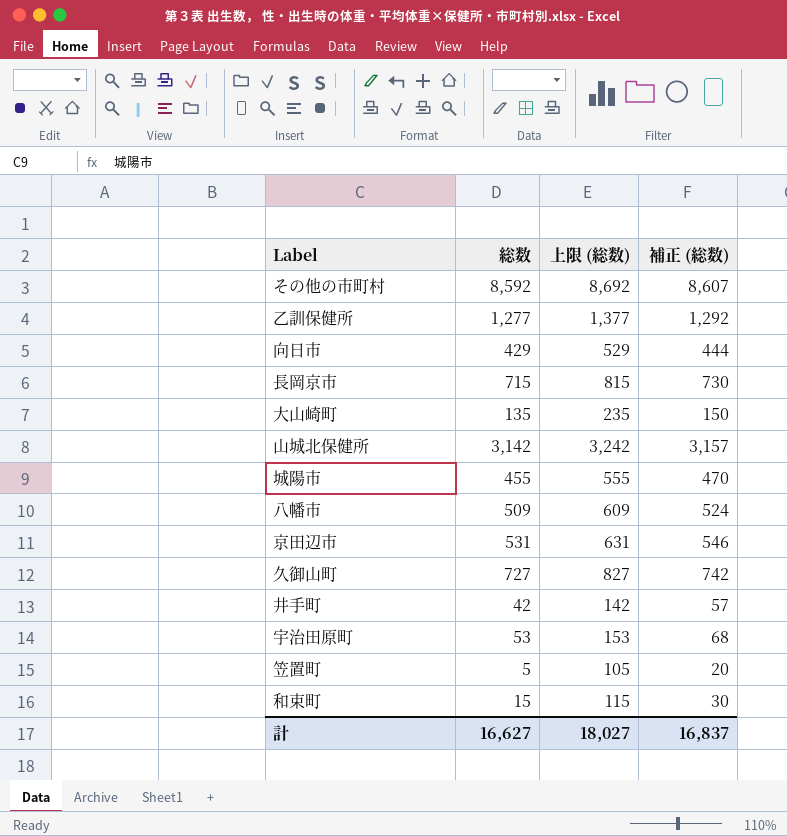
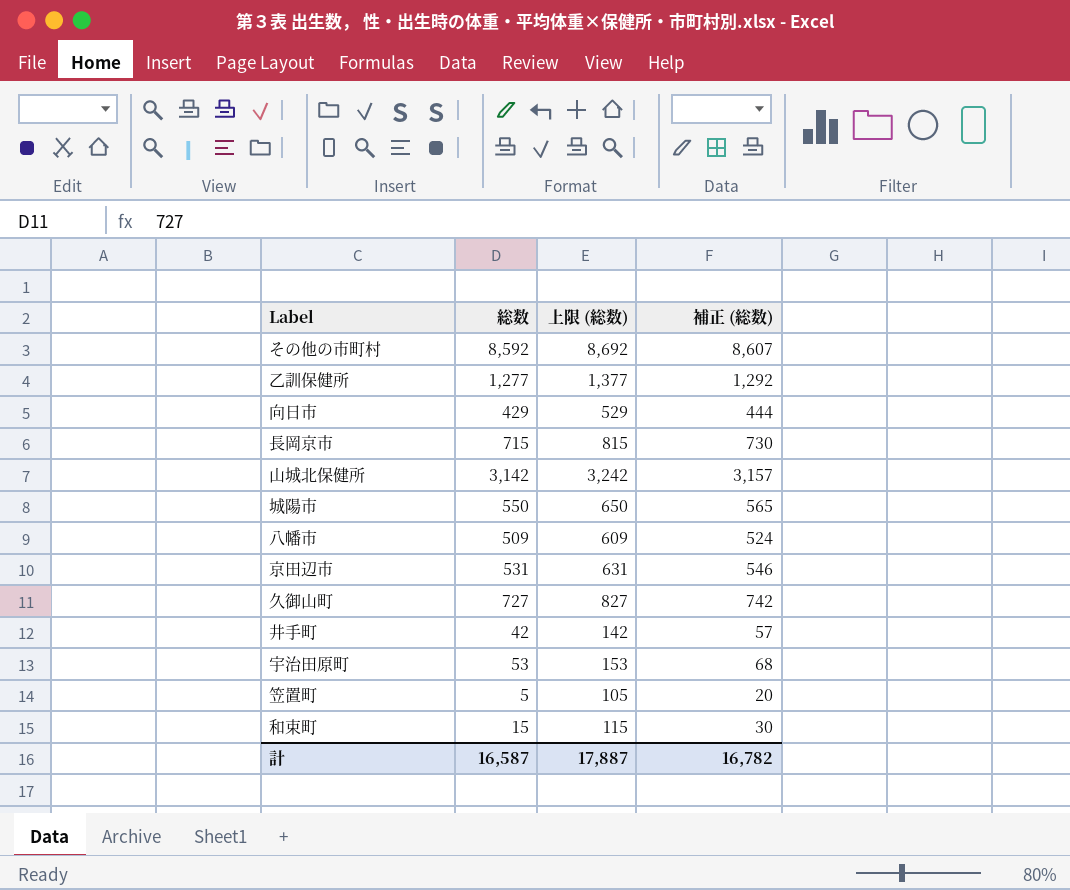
row 大山崎町: 135 | 235 | 150 -> none
城陽市 | 総数: 455 -> 550
城陽市 | 上限 (総数): 555 -> 650
城陽市 | 補正 (総数): 470 -> 565
計 | 総数: 16,627 -> 16,587
計 | 上限 (総数): 18,027 -> 17,887
計 | 補正 (総数): 16,837 -> 16,782

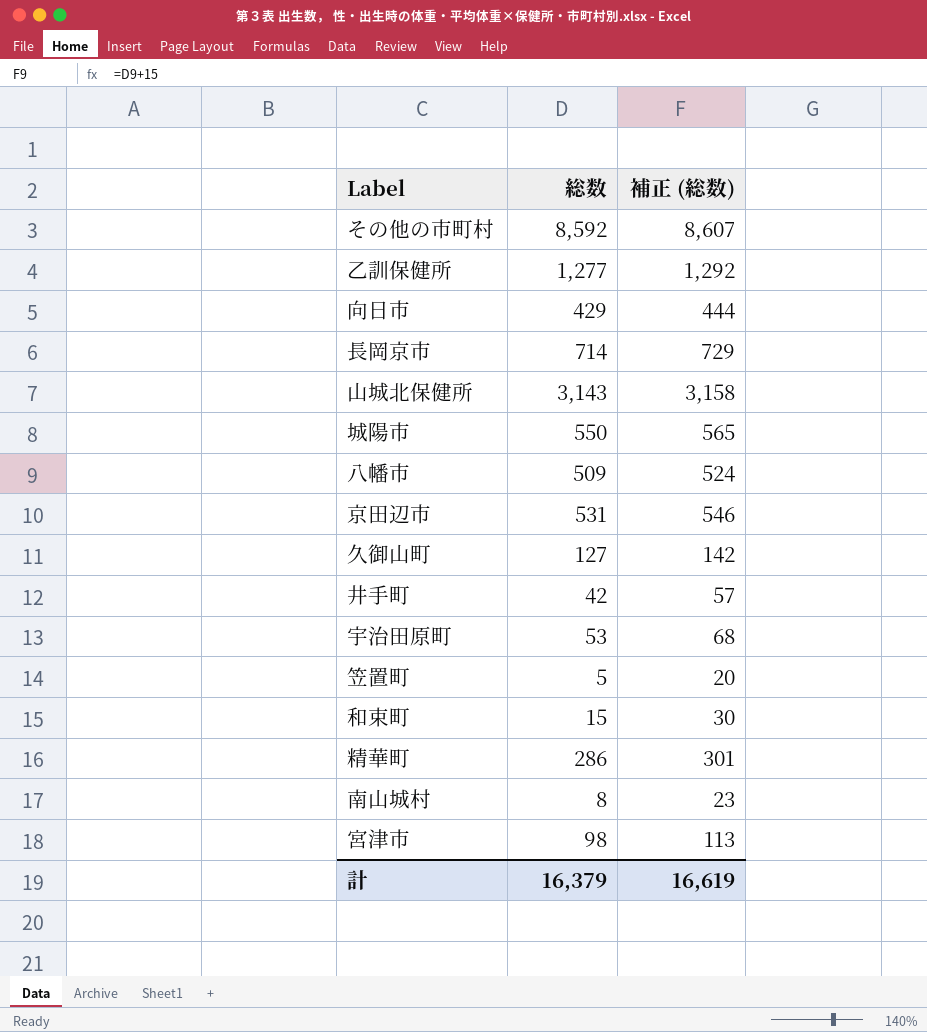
column 上限 (総数) | formula: [総数] + 100 -> none
長岡京市 | 総数: 715 -> 714
長岡京市 | 補正 (総数): 730 -> 729
山城北保健所 | 総数: 3,142 -> 3,143
山城北保健所 | 補正 (総数): 3,157 -> 3,158
久御山町 | 総数: 727 -> 127
久御山町 | 補正 (総数): 742 -> 142
row 精華町: none -> 286 | 301
row 南山城村: none -> 8 | 23
row 宮津市: none -> 98 | 113
計 | 総数: 16,587 -> 16,379
計 | 補正 (総数): 16,782 -> 16,619

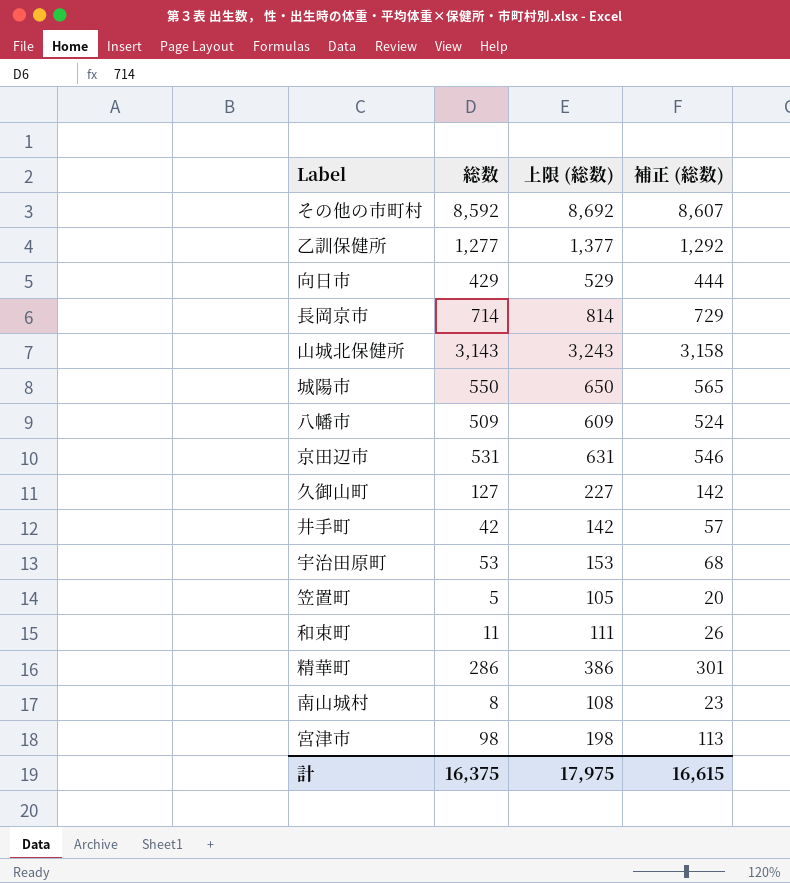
column 上限 (総数) | formula: none -> [総数] + 100
和束町 | 総数: 15 -> 11
和束町 | 補正 (総数): 30 -> 26
計 | 総数: 16,379 -> 16,375
計 | 補正 (総数): 16,619 -> 16,615

